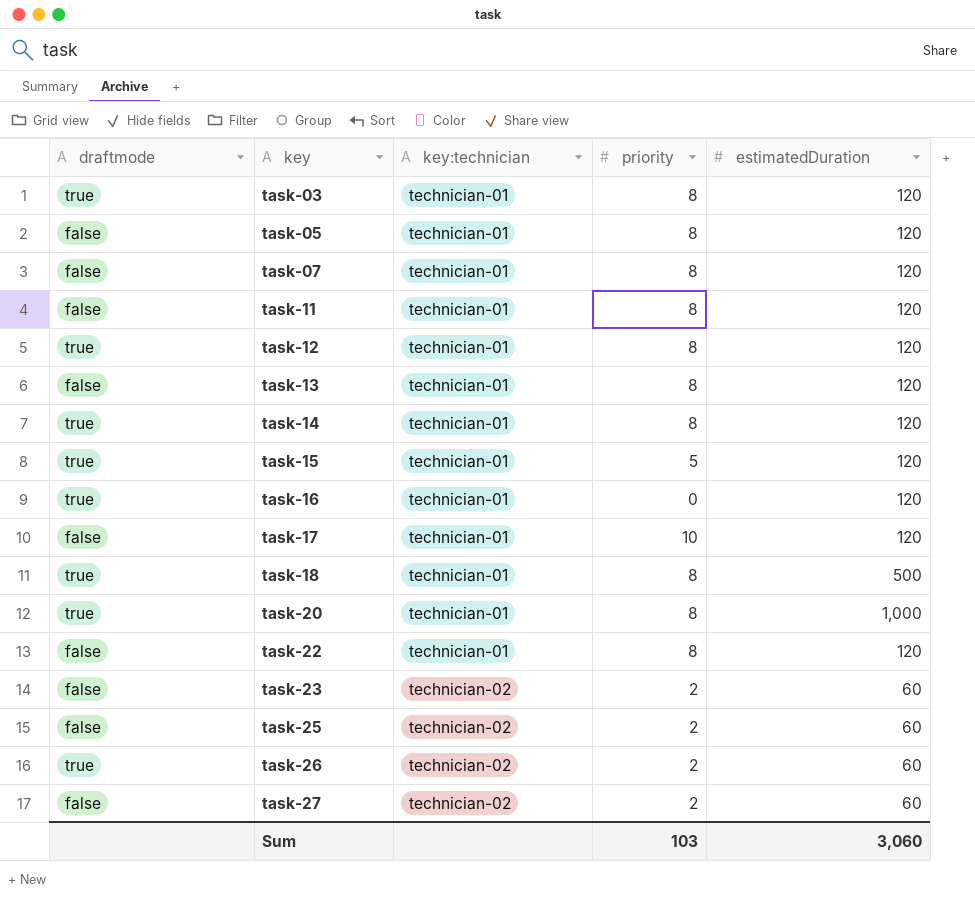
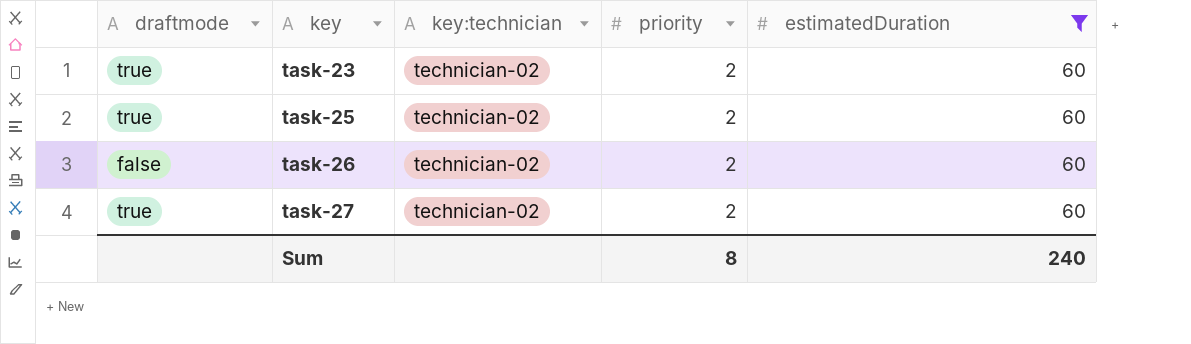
filter: none -> estimatedDuration = 60
task-23 | draftmode: false -> true
task-25 | draftmode: false -> true
task-26 | draftmode: true -> false
task-27 | draftmode: false -> true
Sum | priority: 103 -> 8
Sum | estimatedDuration: 3,060 -> 240

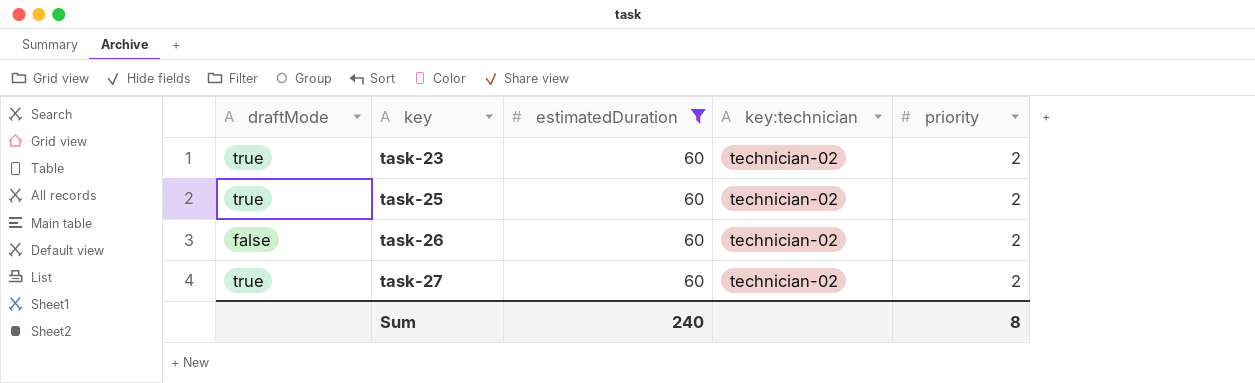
column name: draftmode -> draftMode
column estimatedDuration | position: 5 -> 3

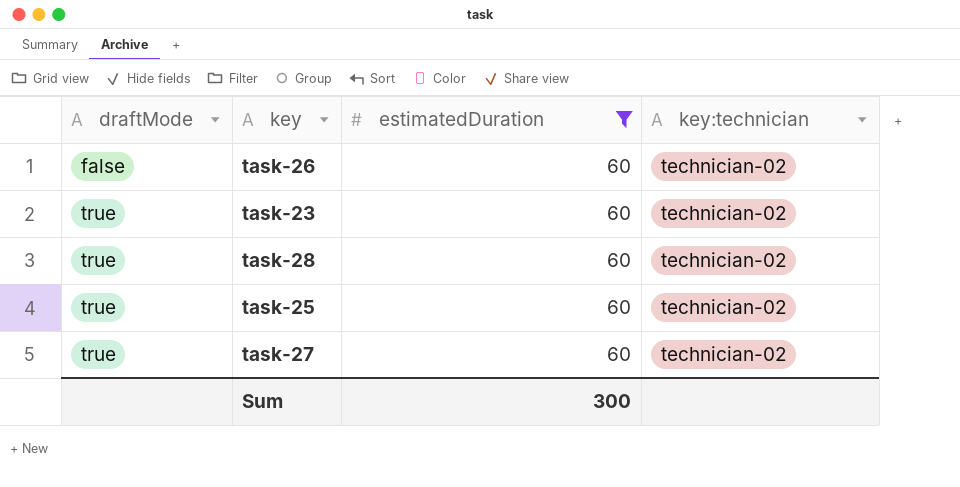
row order: key ascending -> draftMode ascending
column priority | position: 5 -> none
row task-28: none -> true | 60 | technician-02
Sum | estimatedDuration: 240 -> 300

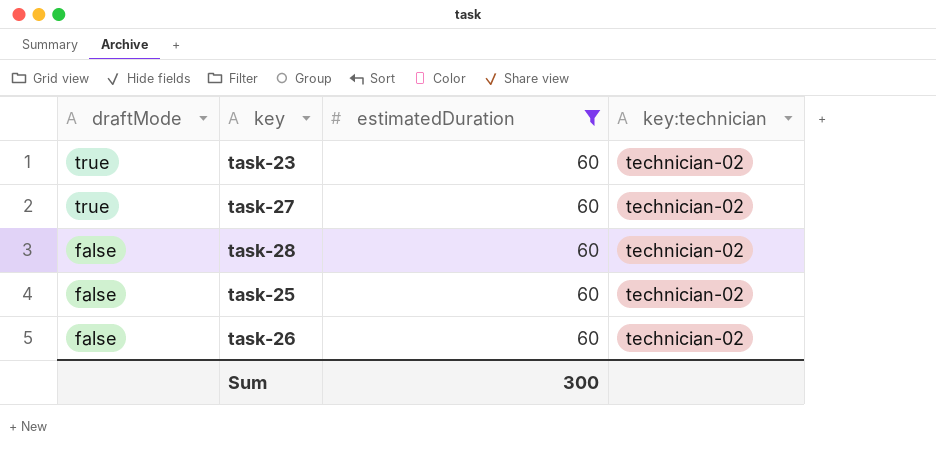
row order: draftMode ascending -> draftMode descending
task-28 | draftMode: true -> false
task-25 | draftMode: true -> false

